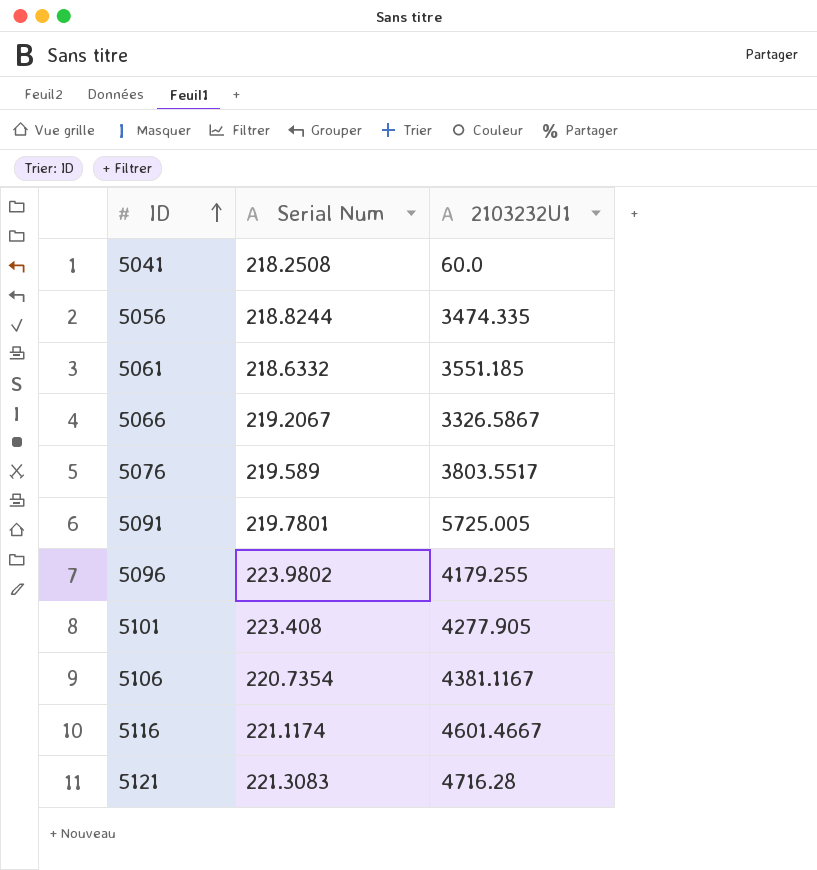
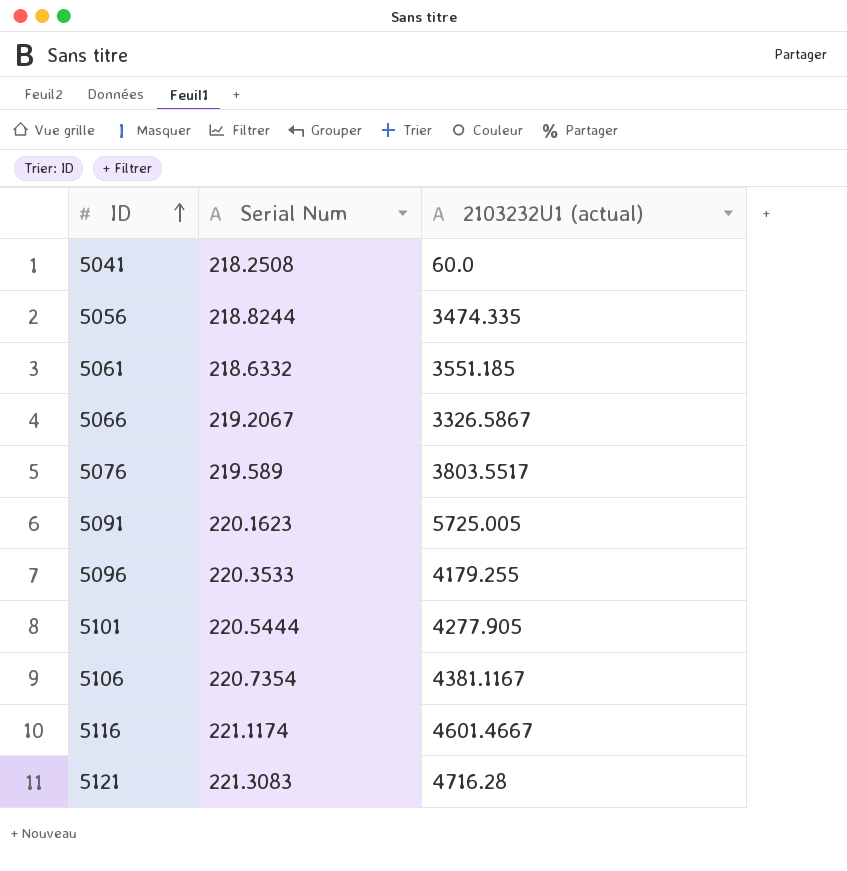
column name: 2103232U1 -> 2103232U1 (actual)
5091 | Serial Num: 219.7801 -> 220.1623
5096 | Serial Num: 223.9802 -> 220.3533
5101 | Serial Num: 223.408 -> 220.5444

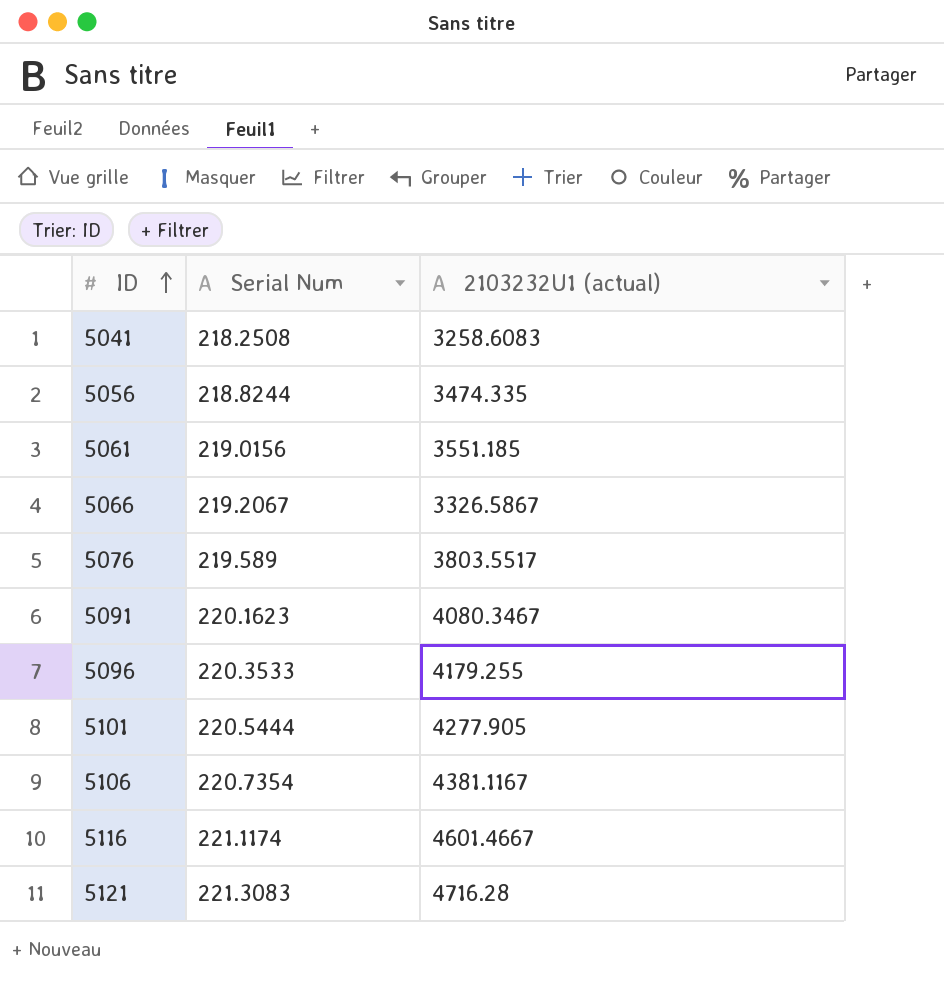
5041 | 2103232U1 (actual): 60.0 -> 3258.6083
5061 | Serial Num: 218.6332 -> 219.0156
5091 | 2103232U1 (actual): 5725.005 -> 4080.3467

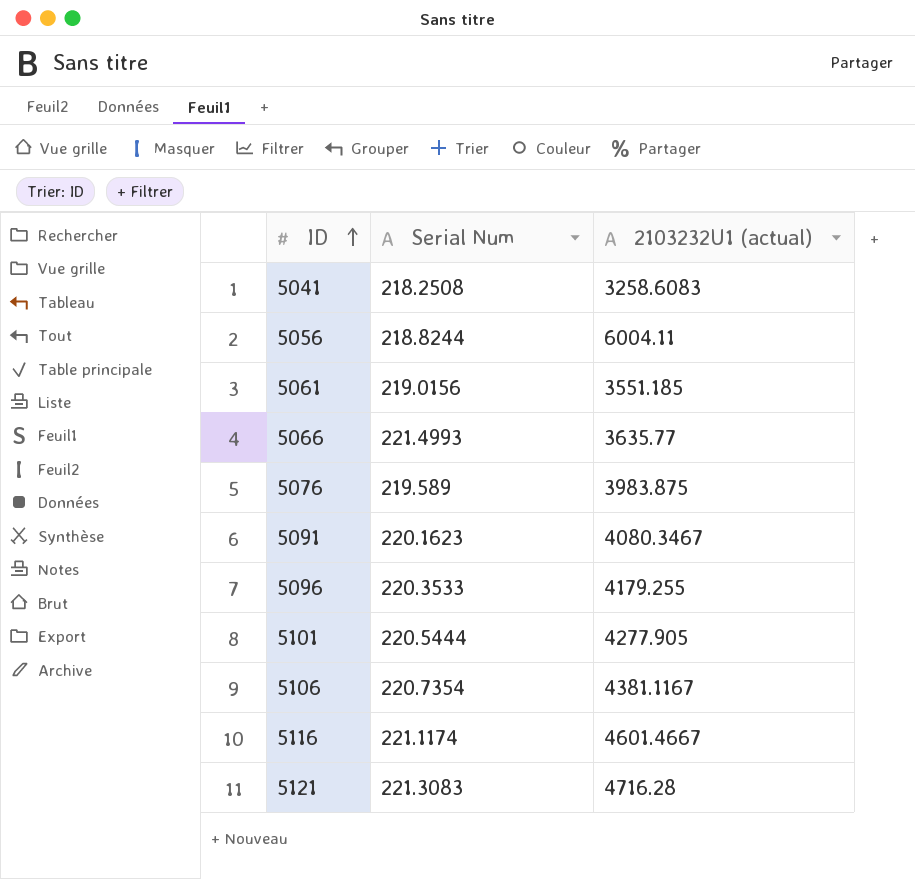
5056 | 2103232U1 (actual): 3474.335 -> 6004.11
5066 | Serial Num: 219.2067 -> 221.4993
5066 | 2103232U1 (actual): 3326.5867 -> 3635.77
5076 | 2103232U1 (actual): 3803.5517 -> 3983.875

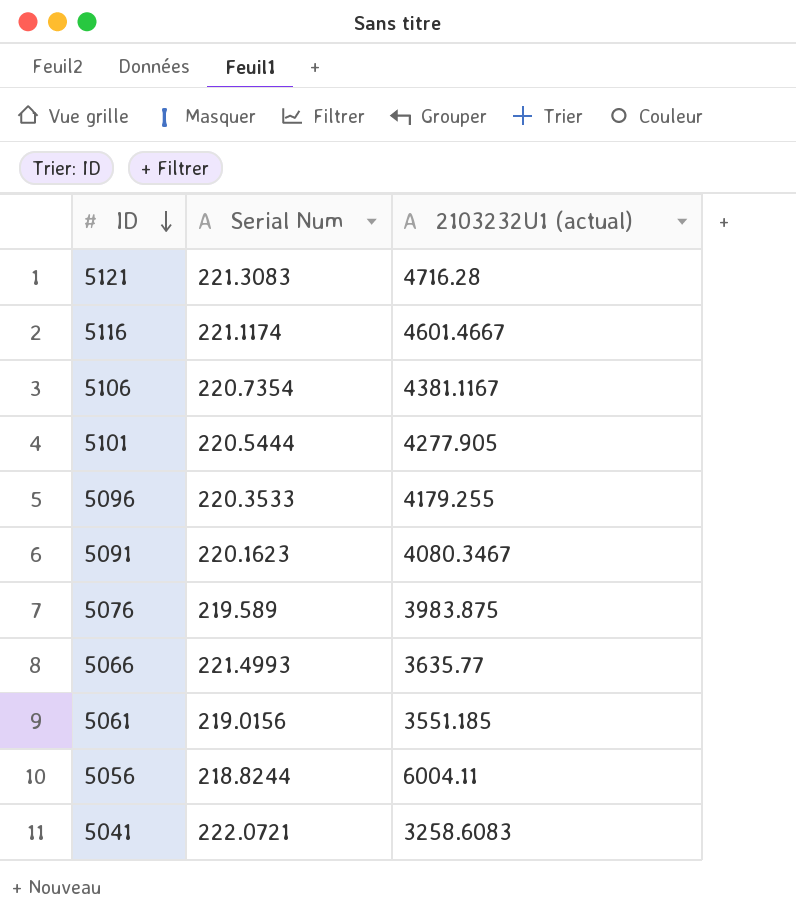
row order: ID ascending -> ID descending
5041 | Serial Num: 218.2508 -> 222.0721

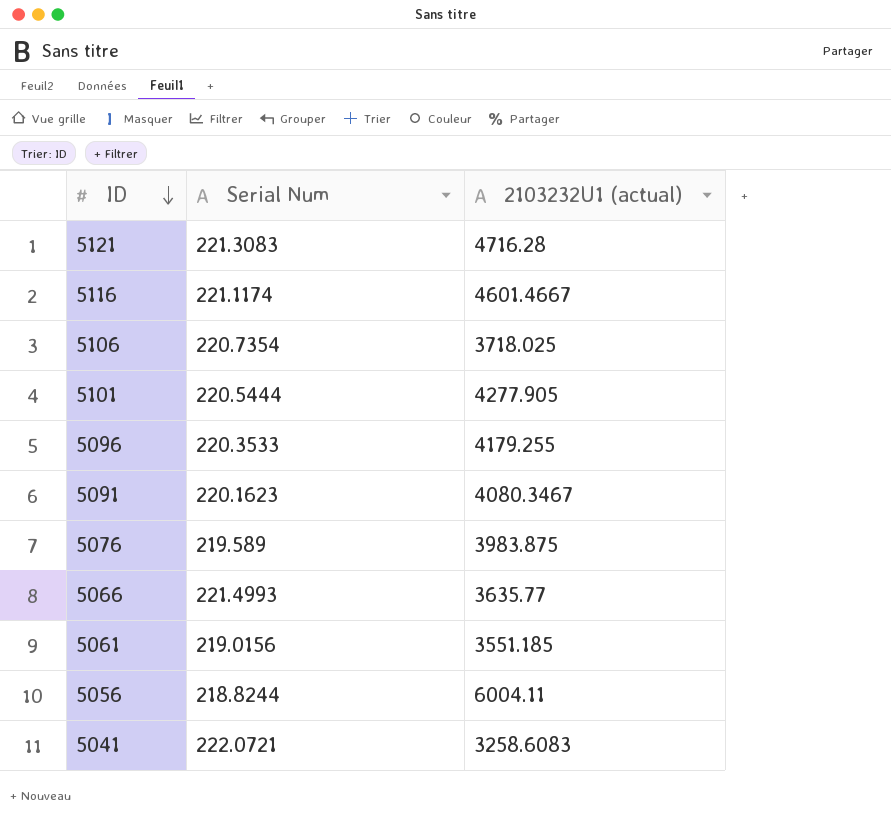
5106 | 2103232U1 (actual): 4381.1167 -> 3718.025

